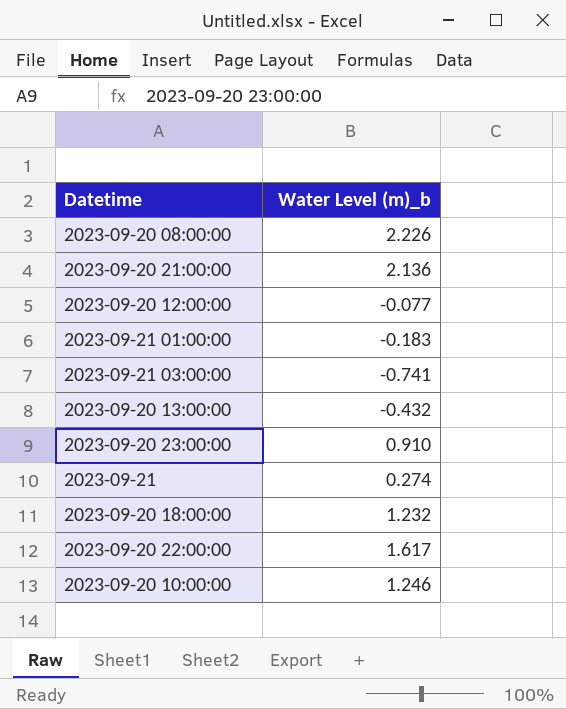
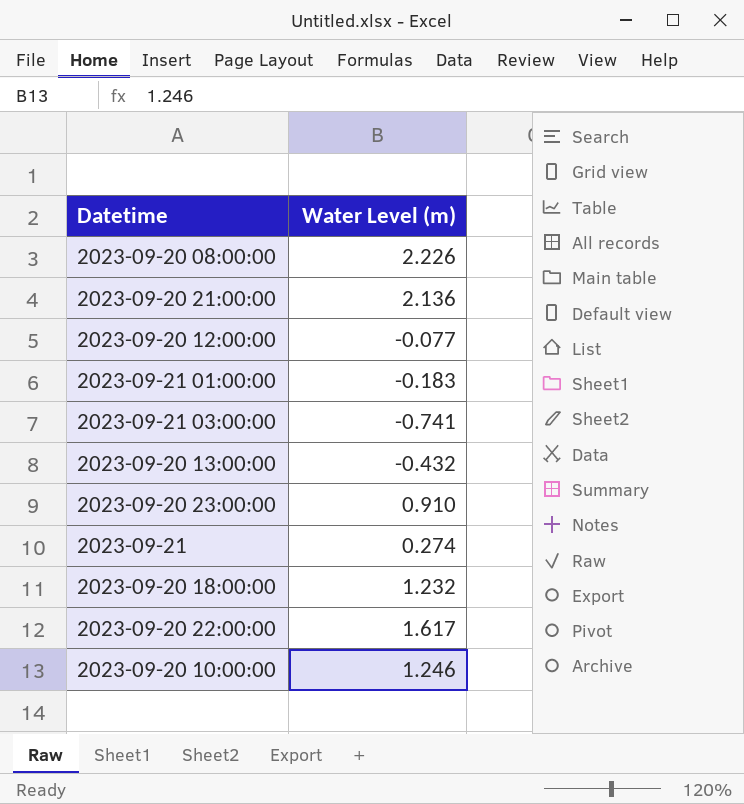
column name: Water Level (m)_b -> Water Level (m)

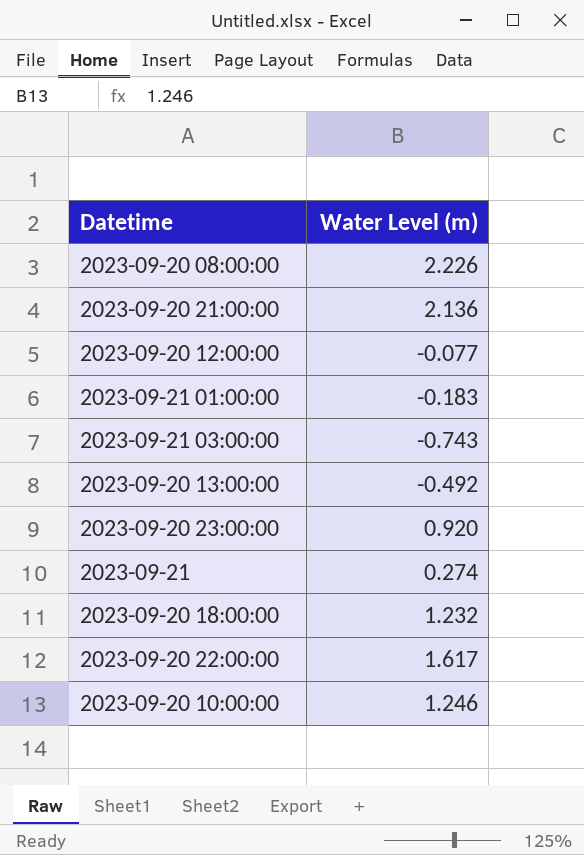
2023-09-21 03:00:00 | Water Level (m): -0.741 -> -0.743
2023-09-20 13:00:00 | Water Level (m): -0.432 -> -0.492
2023-09-20 23:00:00 | Water Level (m): 0.910 -> 0.920

